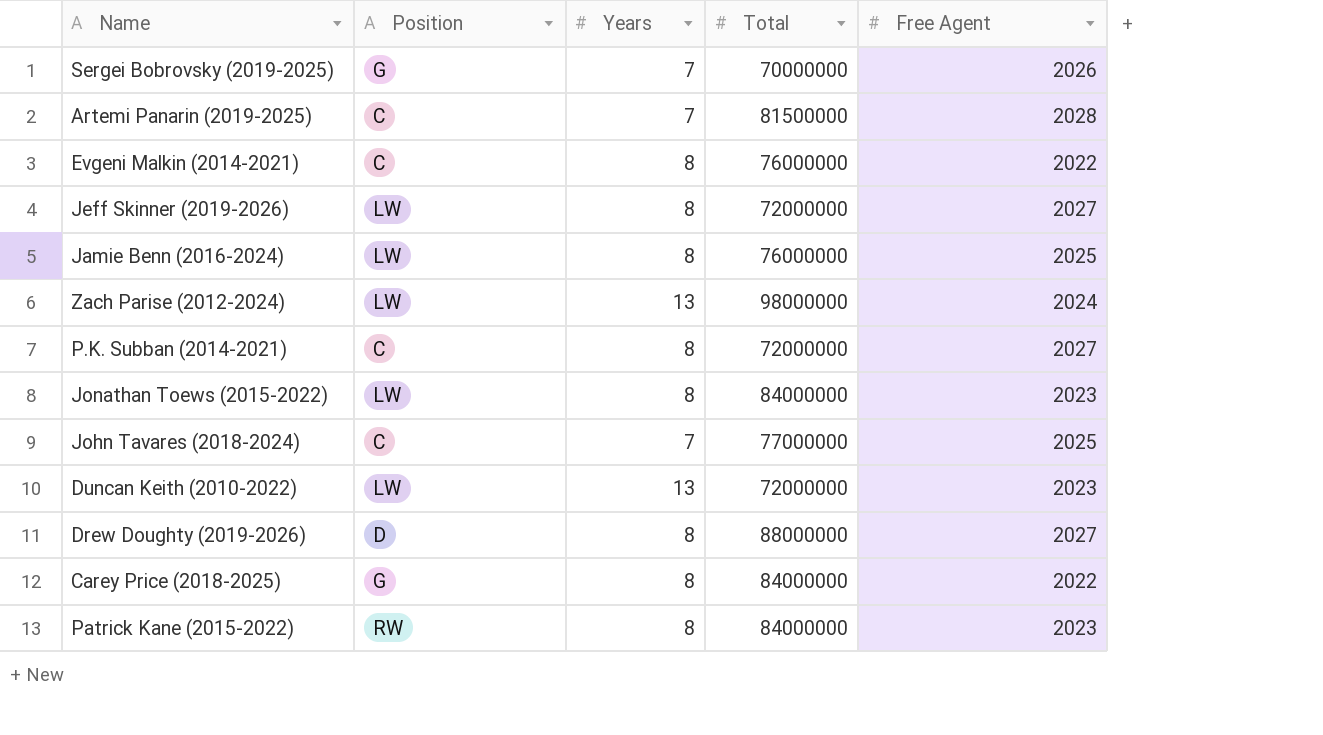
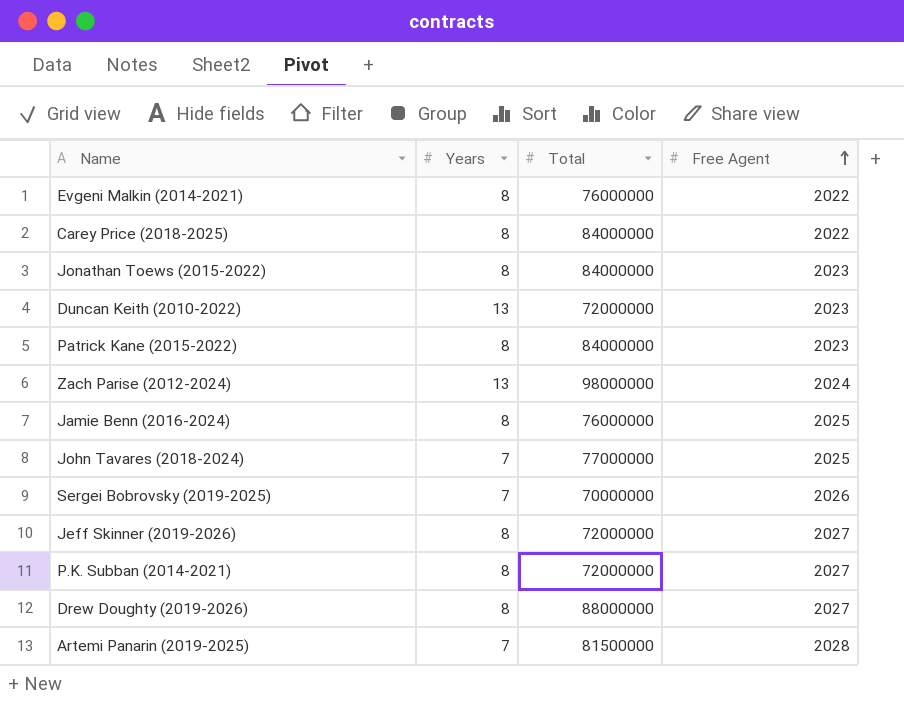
row order: none -> Free Agent ascending
column Position | position: 2 -> none

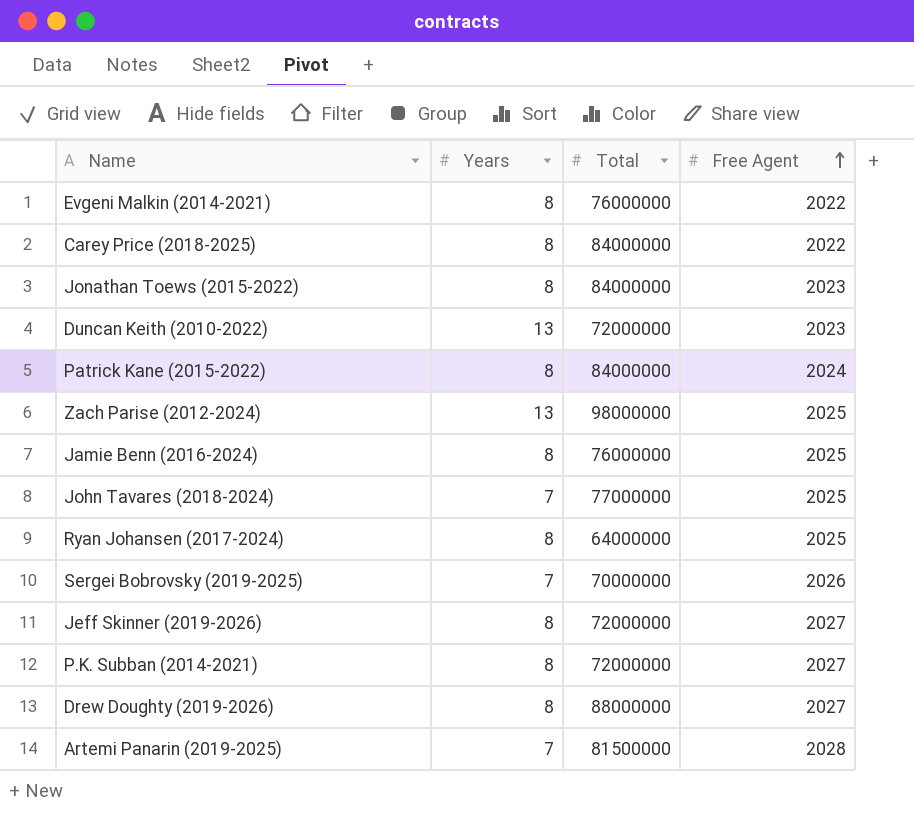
Patrick Kane (2015-2022) | Free Agent: 2023 -> 2024
Zach Parise (2012-2024) | Free Agent: 2024 -> 2025
row Ryan Johansen (2017-2024): none -> 8 | 64000000 | 2025

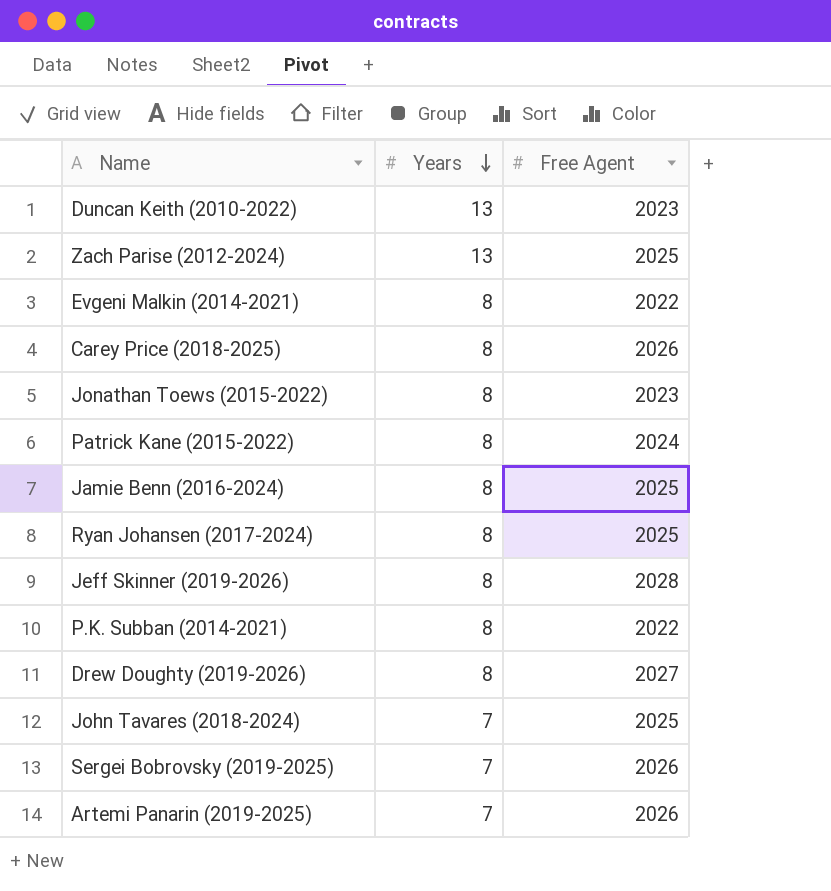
row order: Free Agent ascending -> Years descending
column Total | position: 3 -> none
Carey Price (2018-2025) | Free Agent: 2022 -> 2026
Jeff Skinner (2019-2026) | Free Agent: 2027 -> 2028
P.K. Subban (2014-2021) | Free Agent: 2027 -> 2022
Artemi Panarin (2019-2025) | Free Agent: 2028 -> 2026

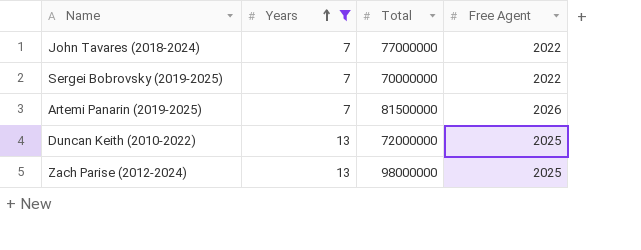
filter: none -> Years != 8
row order: Years descending -> Years ascending
column Total | position: none -> 3
John Tavares (2018-2024) | Free Agent: 2025 -> 2022
Sergei Bobrovsky (2019-2025) | Free Agent: 2026 -> 2022
Duncan Keith (2010-2022) | Free Agent: 2023 -> 2025

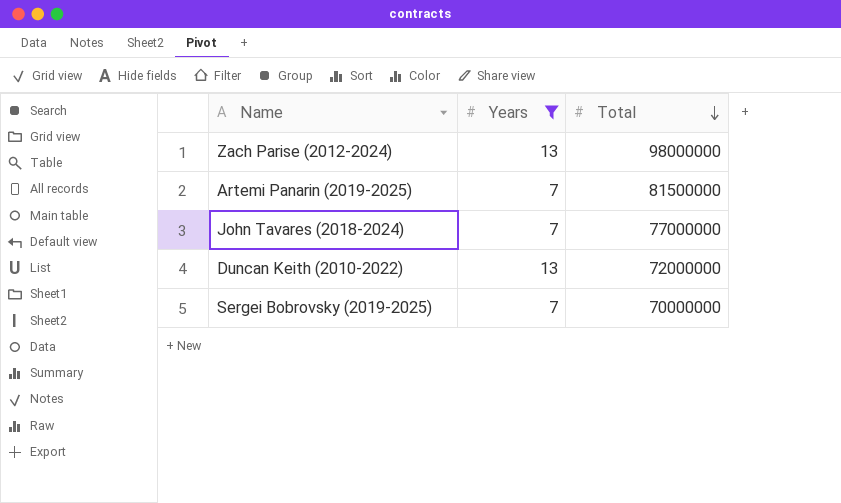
row order: Years ascending -> Total descending
column Free Agent | position: 4 -> none

